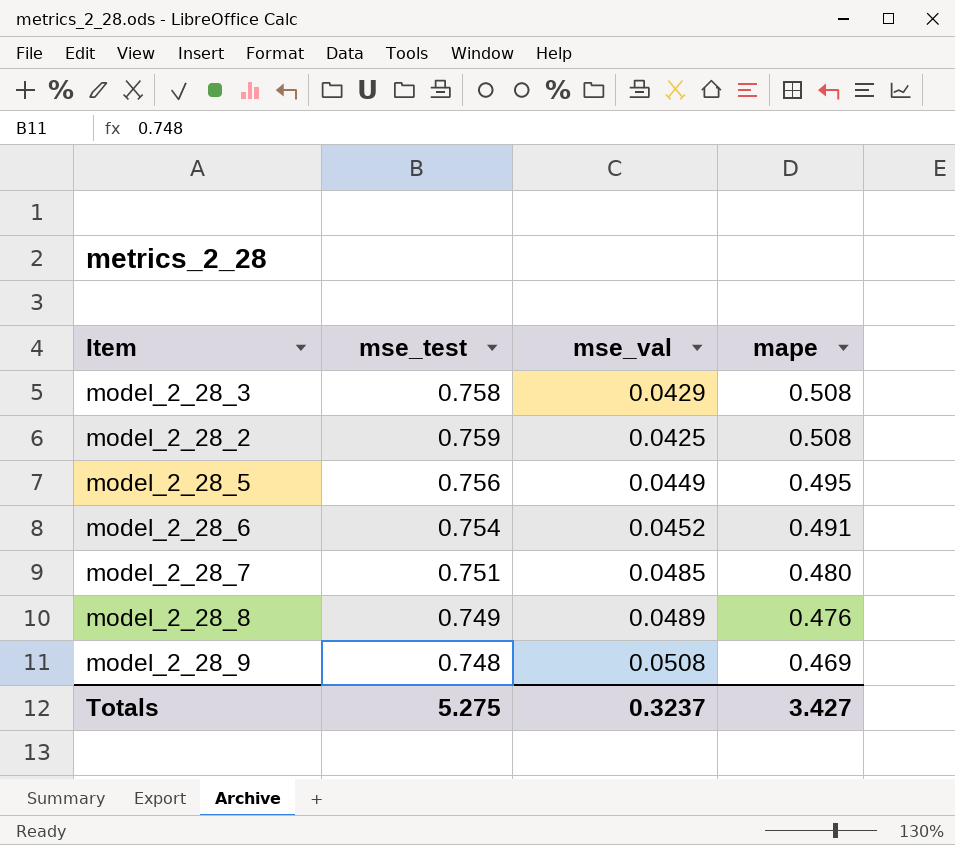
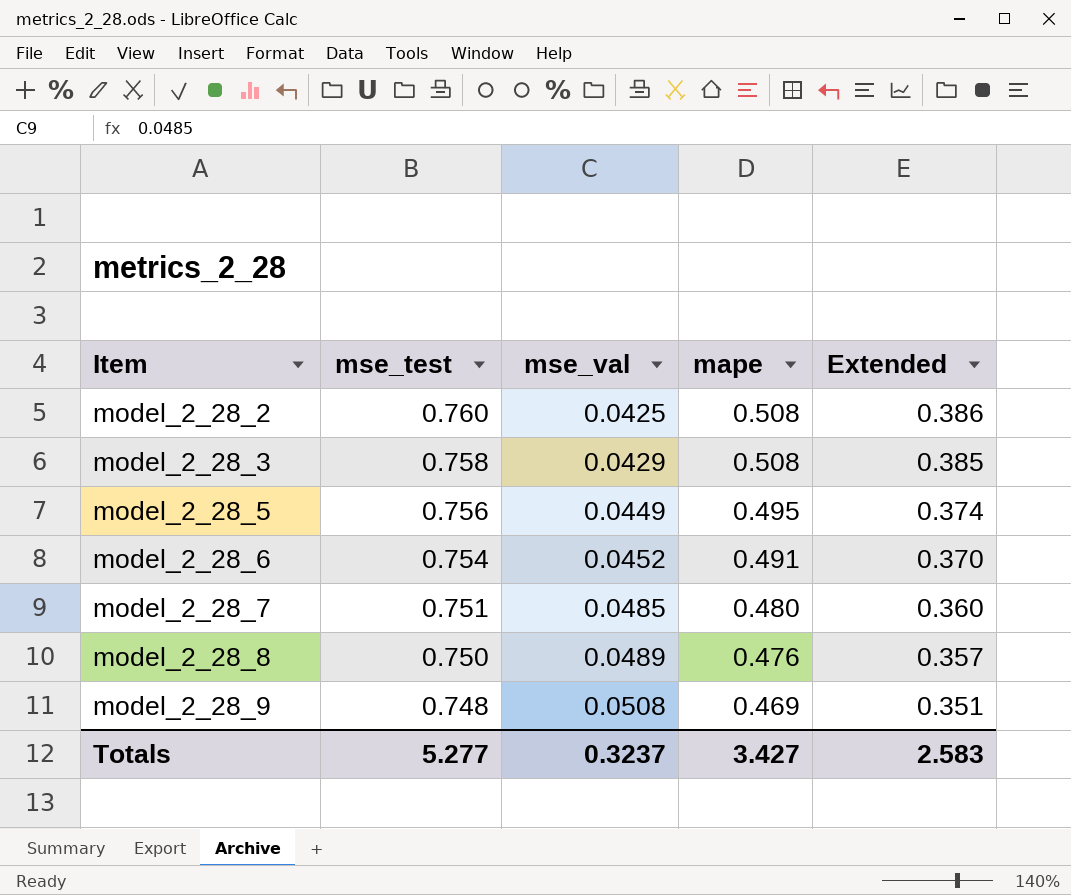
row order: mape descending -> Item ascending
column Extended | formula: none -> [mse_test] * [mape]
model_2_28_2 | mse_test: 0.759 -> 0.760
model_2_28_8 | mse_test: 0.749 -> 0.750
Totals | mse_test: 5.275 -> 5.277

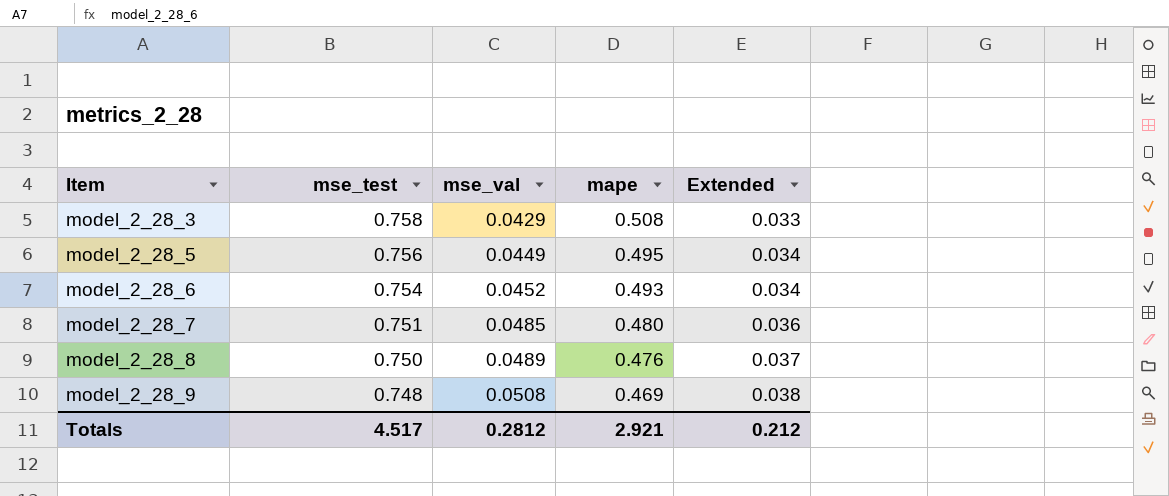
column Extended | formula: [mse_test] * [mape] -> [mse_test] * [mse_val]
row model_2_28_2: 0.760 | 0.0425 | 0.508 | 0.386 -> none
model_2_28_6 | mape: 0.491 -> 0.493
Totals | mse_test: 5.277 -> 4.517
Totals | mse_val: 0.3237 -> 0.2812
Totals | mape: 3.427 -> 2.921
Totals | Extended: 2.583 -> 0.212

